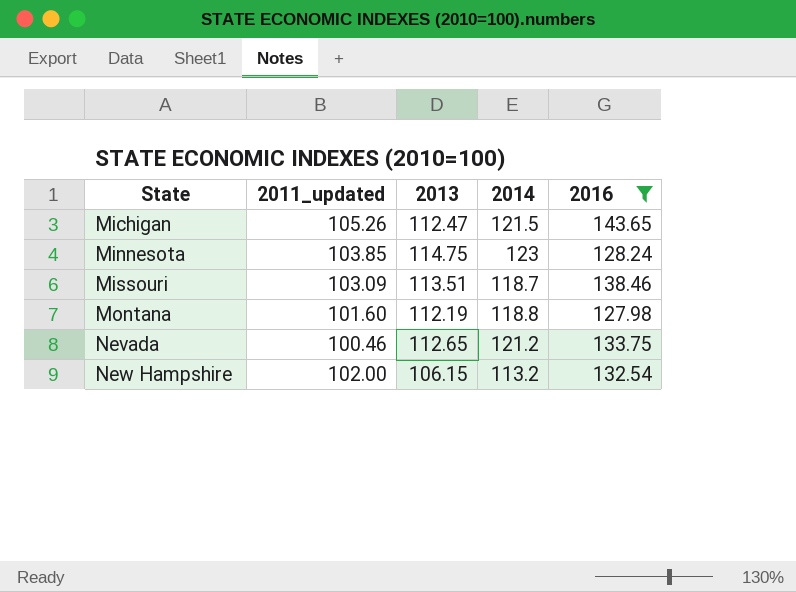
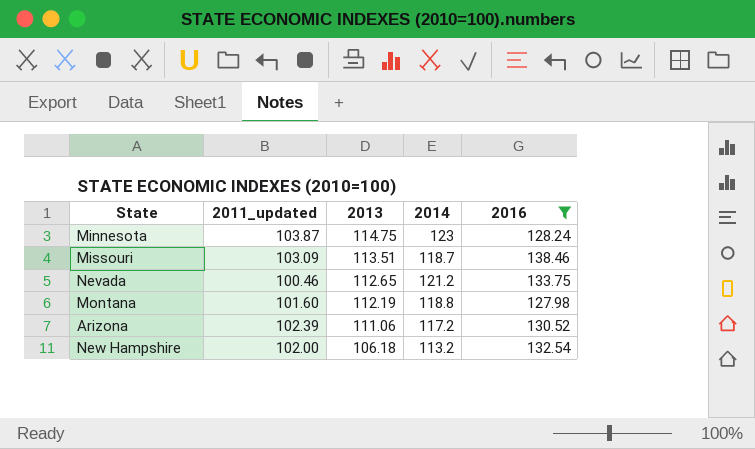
row order: State ascending -> 2013 descending
row Michigan: 105.26 | 112.47 | 121.5 | 143.65 -> none
Minnesota | 2011_updated: 103.85 -> 103.87
row Arizona: none -> 102.39 | 111.06 | 117.2 | 130.52
New Hampshire | 2013: 106.15 -> 106.18

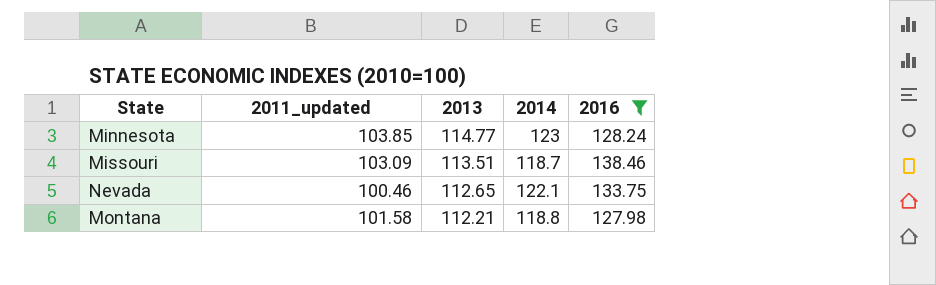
row Arizona: 102.39 | 111.06 | 117.2 | 130.52 -> none
row New Hampshire: 102.00 | 106.18 | 113.2 | 132.54 -> none
Minnesota | 2011_updated: 103.87 -> 103.85
Minnesota | 2013: 114.75 -> 114.77
Nevada | 2014: 121.2 -> 122.1
Montana | 2011_updated: 101.60 -> 101.58
Montana | 2013: 112.19 -> 112.21

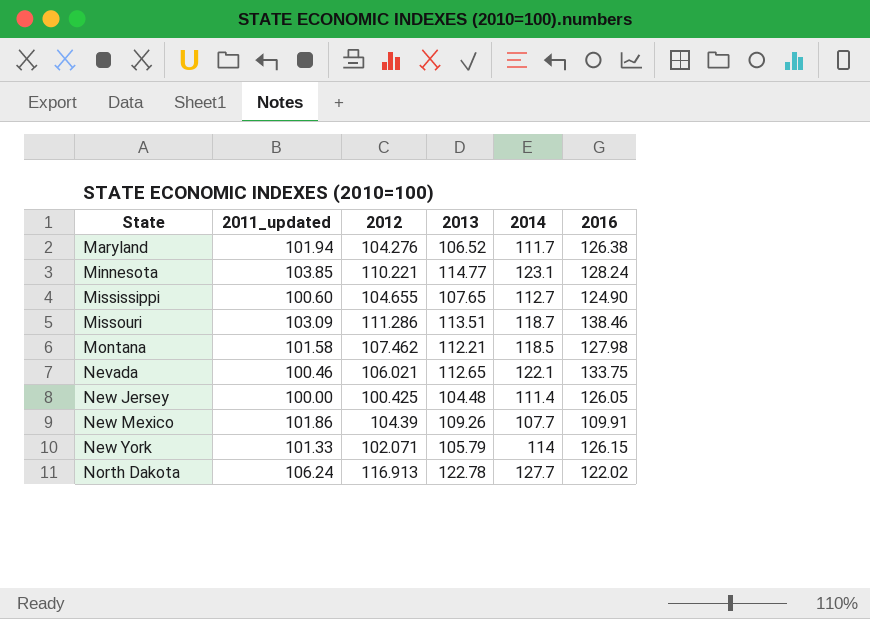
filter: 2016 >= 127.98 -> none
row order: 2013 descending -> State ascending
column 2012 | position: none -> 3
Minnesota | 2014: 123 -> 123.1
Montana | 2014: 118.8 -> 118.5

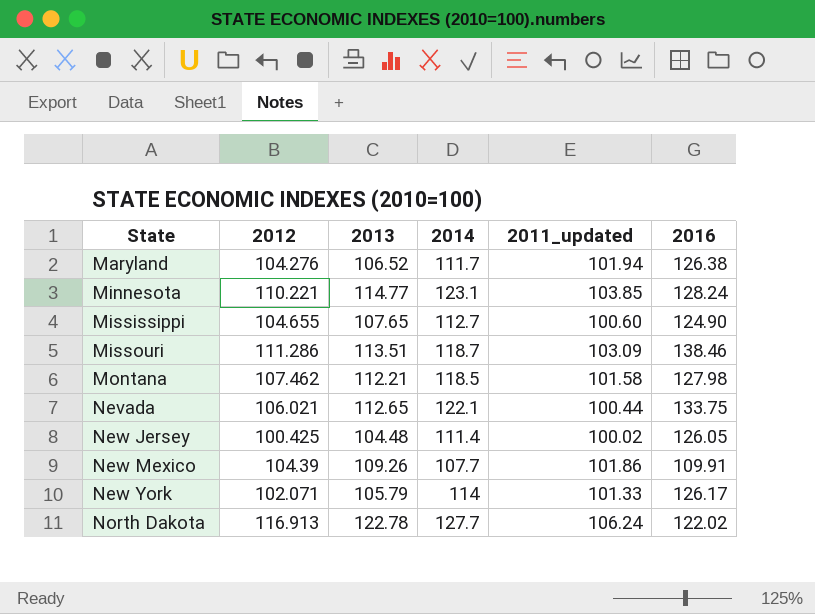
column 2011_updated | position: 2 -> 5
Nevada | 2011_updated: 100.46 -> 100.44
New Jersey | 2011_updated: 100.00 -> 100.02
New York | 2016: 126.15 -> 126.17

